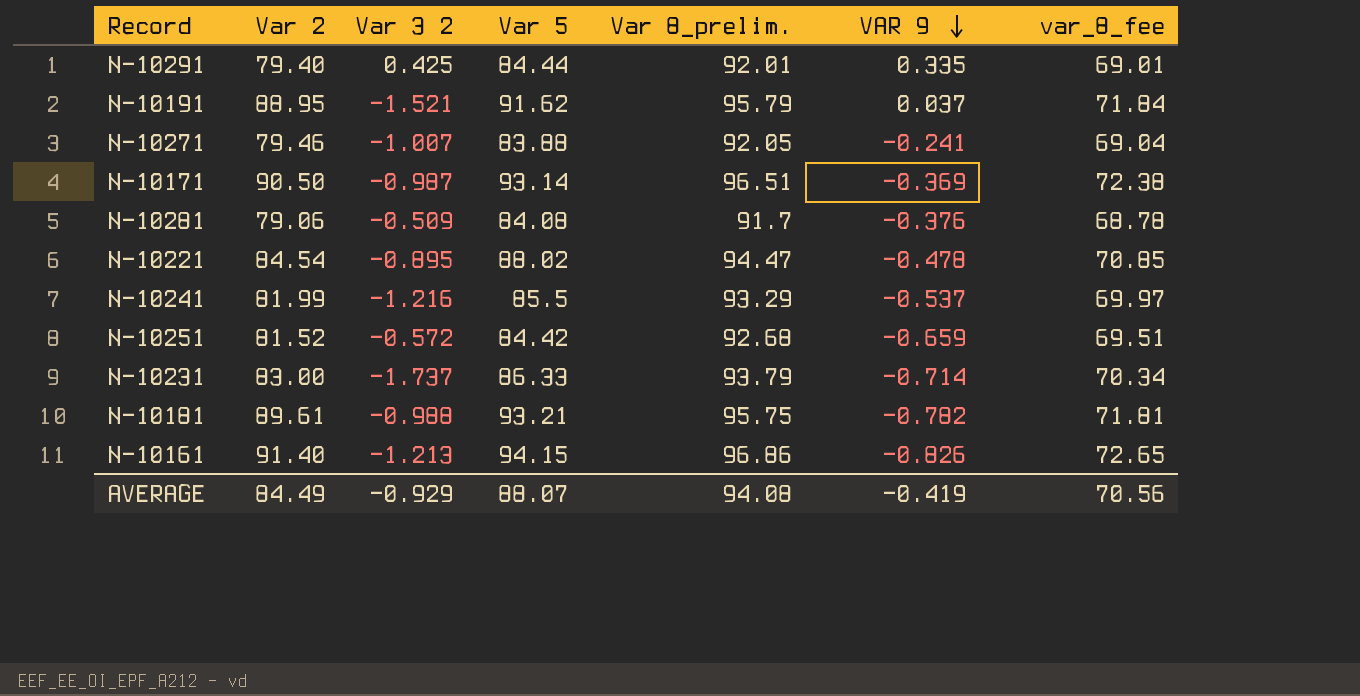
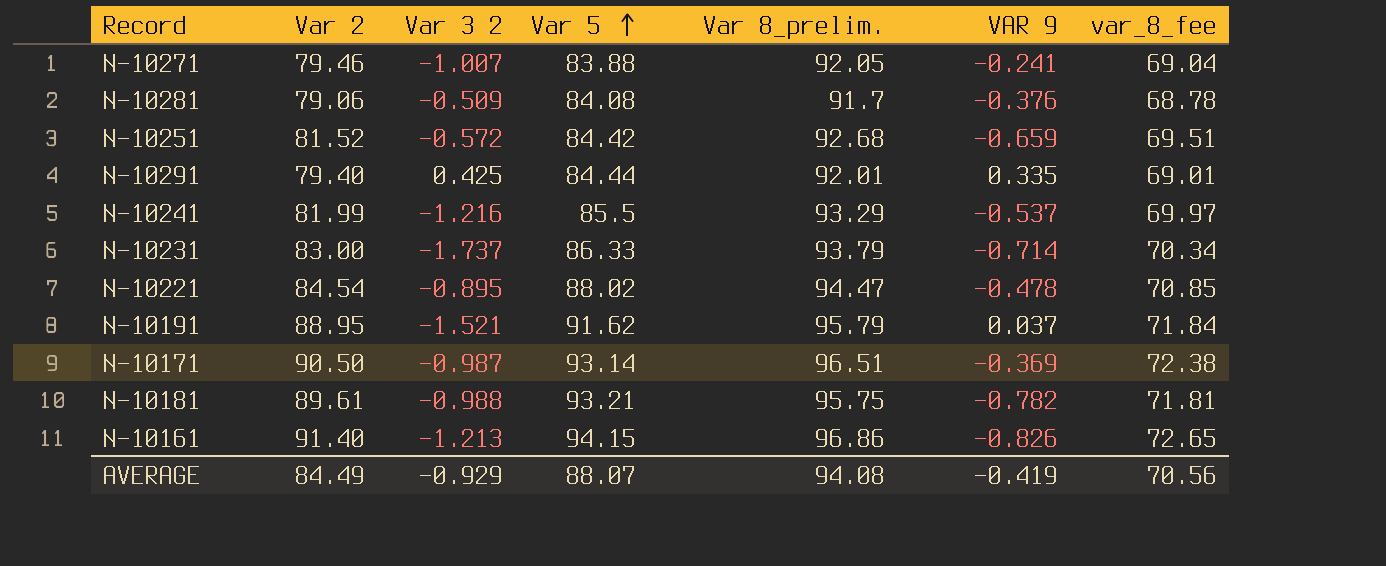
row order: VAR 9 descending -> Var 5 ascending

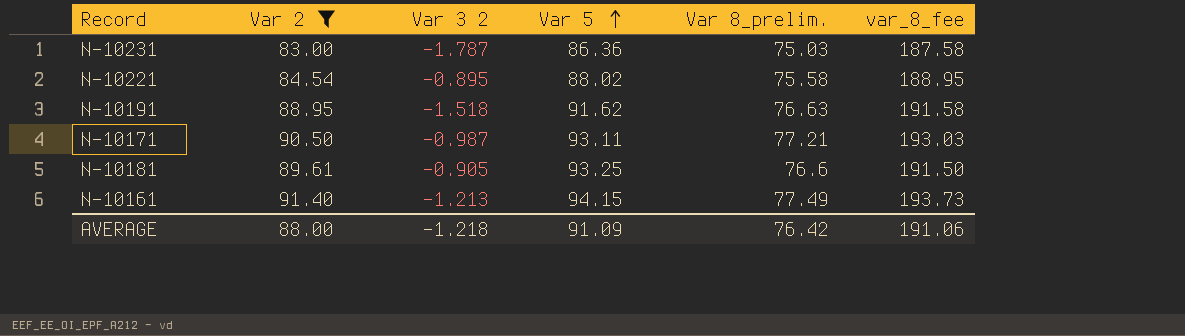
filter: none -> Var 2 >= 83.00
column VAR 9 | position: 6 -> none
column var_8_fee | formula: [Var 8_prelim.] * 0.75 -> [Var 8_prelim.] * 2.5
N-10231 | Var 3 2: -1.737 -> -1.787
N-10231 | Var 5: 86.33 -> 86.36
N-10231 | Var 8_prelim.: 93.79 -> 75.03
N-10221 | Var 8_prelim.: 94.47 -> 75.58
N-10191 | Var 3 2: -1.521 -> -1.518
N-10191 | Var 8_prelim.: 95.79 -> 76.63
N-10171 | Var 5: 93.14 -> 93.11
N-10171 | Var 8_prelim.: 96.51 -> 77.21
N-10181 | Var 3 2: -0.988 -> -0.905
N-10181 | Var 5: 93.21 -> 93.25
N-10181 | Var 8_prelim.: 95.75 -> 76.6
N-10161 | Var 8_prelim.: 96.86 -> 77.49
AVERAGE | Var 2: 84.49 -> 88.00
AVERAGE | Var 3 2: -0.929 -> -1.218
AVERAGE | Var 5: 88.07 -> 91.09
AVERAGE | Var 8_prelim.: 94.08 -> 76.42
AVERAGE | var_8_fee: 70.56 -> 191.06

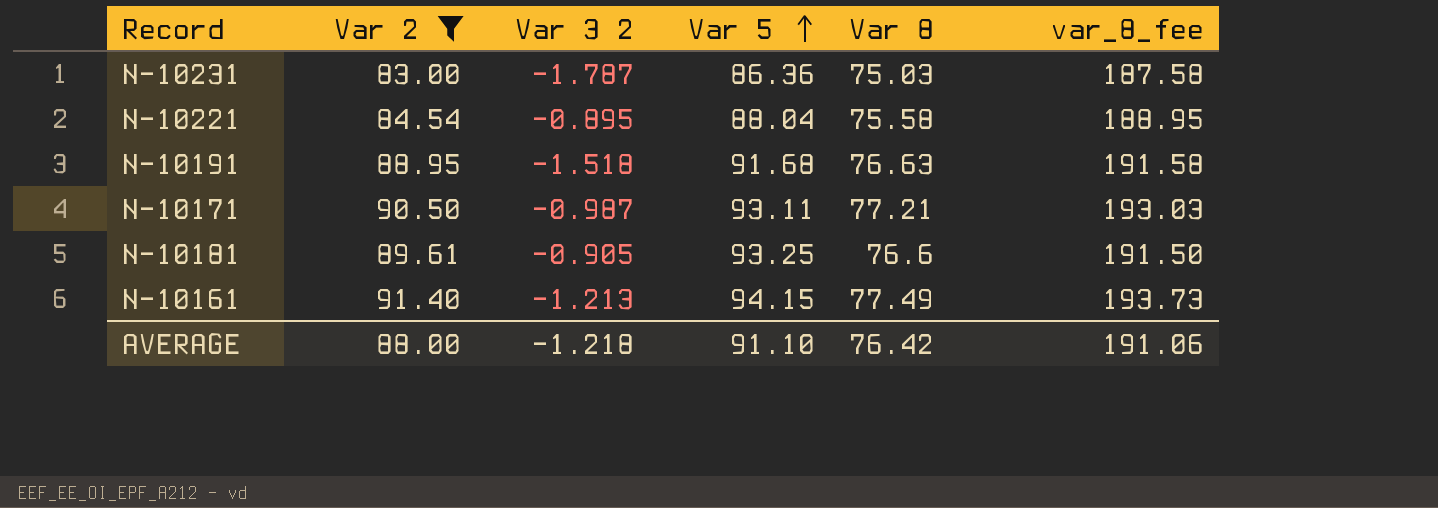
column name: Var 8_prelim. -> Var 8
N-10221 | Var 5: 88.02 -> 88.04
N-10191 | Var 5: 91.62 -> 91.68
AVERAGE | Var 5: 91.09 -> 91.10

